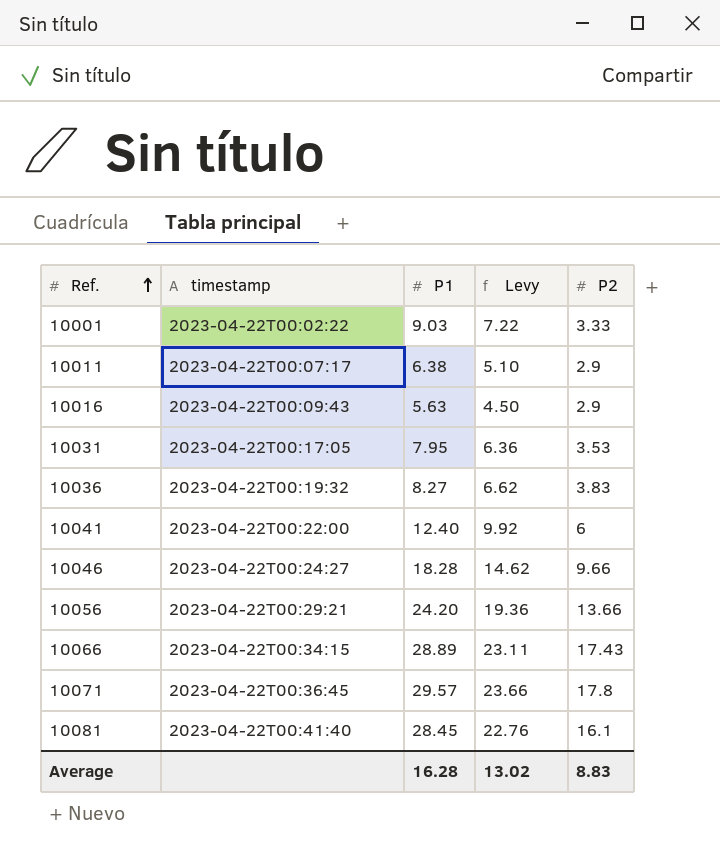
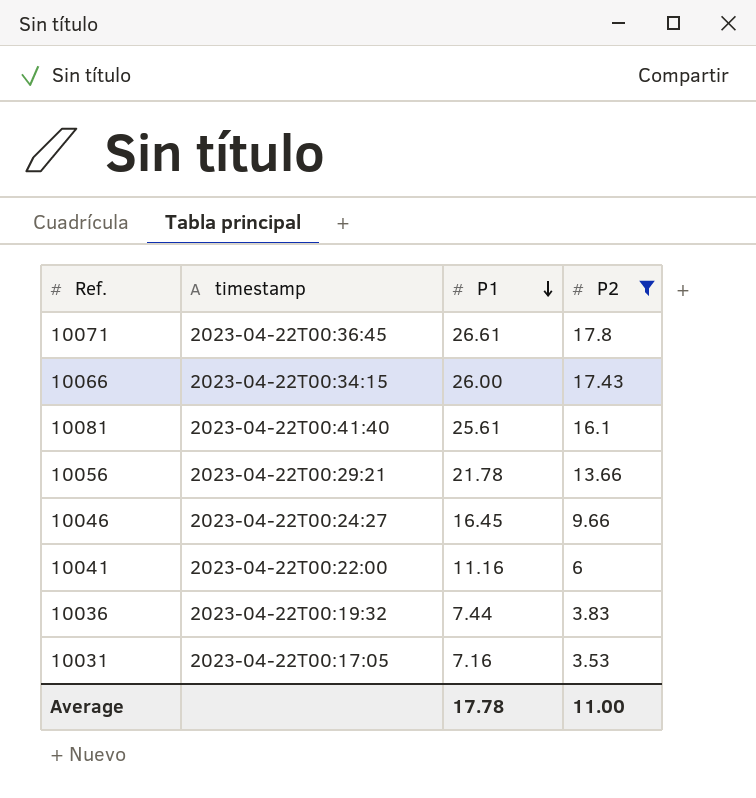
filter: none -> P2 >= 3.53
row order: Ref. ascending -> P1 descending
column Levy | formula: [P1] * 0.8 -> none
10071 | P1: 29.57 -> 26.61
10066 | P1: 28.89 -> 26.00
10081 | P1: 28.45 -> 25.61
10056 | P1: 24.20 -> 21.78
10046 | P1: 18.28 -> 16.45
10041 | P1: 12.40 -> 11.16
10036 | P1: 8.27 -> 7.44
10031 | P1: 7.95 -> 7.16
Average | P1: 16.28 -> 17.78
Average | P2: 8.83 -> 11.00

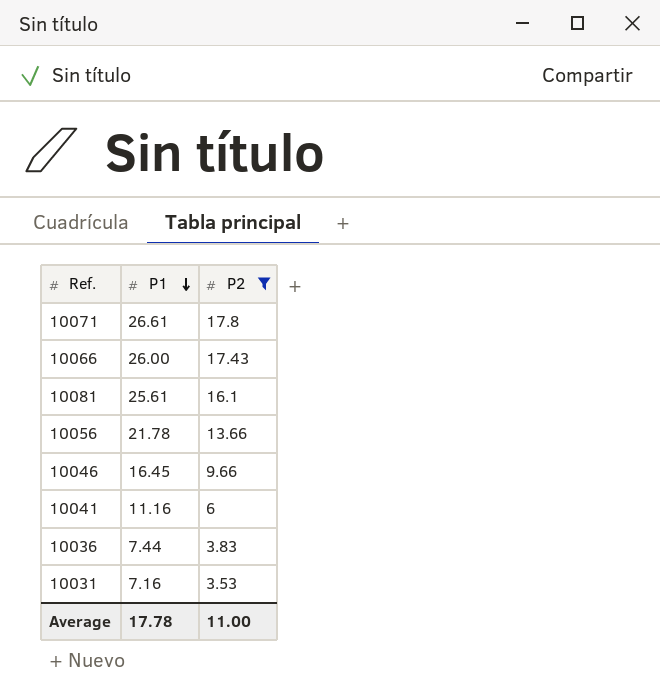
column timestamp | position: 2 -> none

